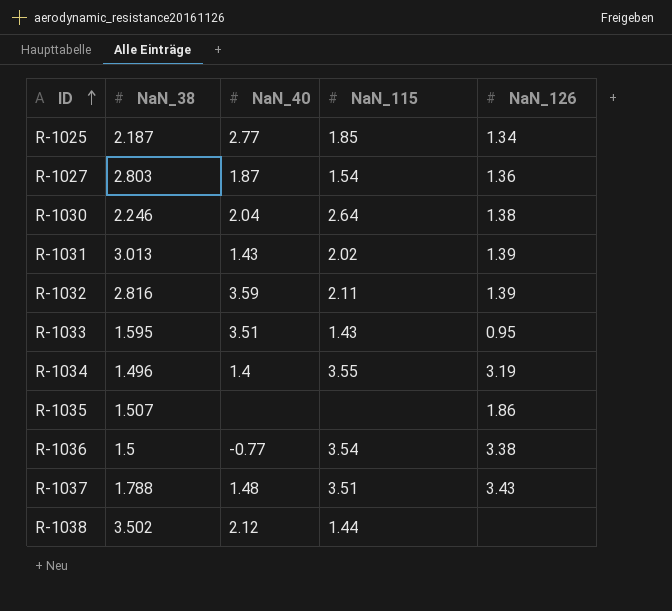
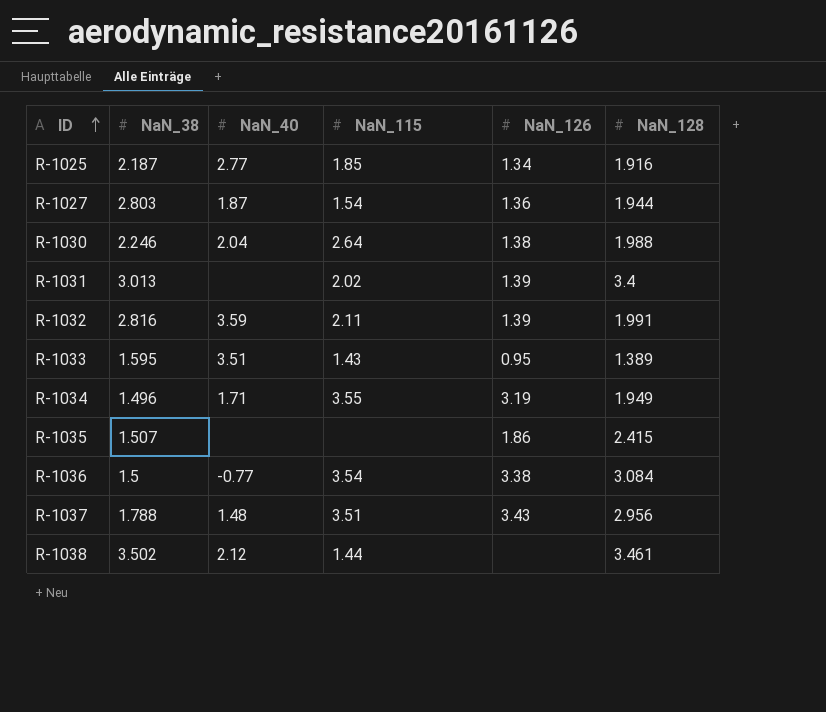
column NaN_128 | position: none -> 6
R-1031 | NaN_40: 1.43 -> none
R-1034 | NaN_40: 1.4 -> 1.71

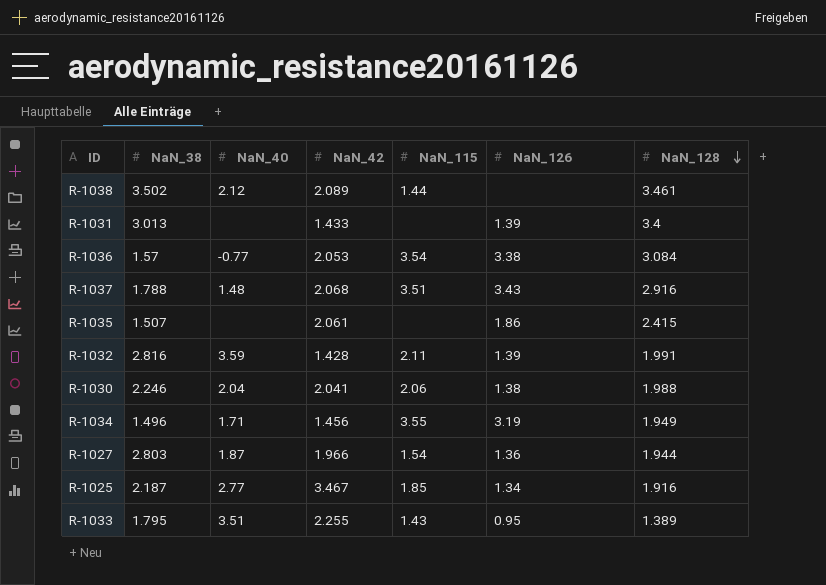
row order: ID ascending -> NaN_128 descending
column NaN_42 | position: none -> 4
R-1031 | NaN_115: 2.02 -> none
R-1036 | NaN_38: 1.5 -> 1.57
R-1037 | NaN_128: 2.956 -> 2.916
R-1030 | NaN_115: 2.64 -> 2.06
R-1033 | NaN_38: 1.595 -> 1.795

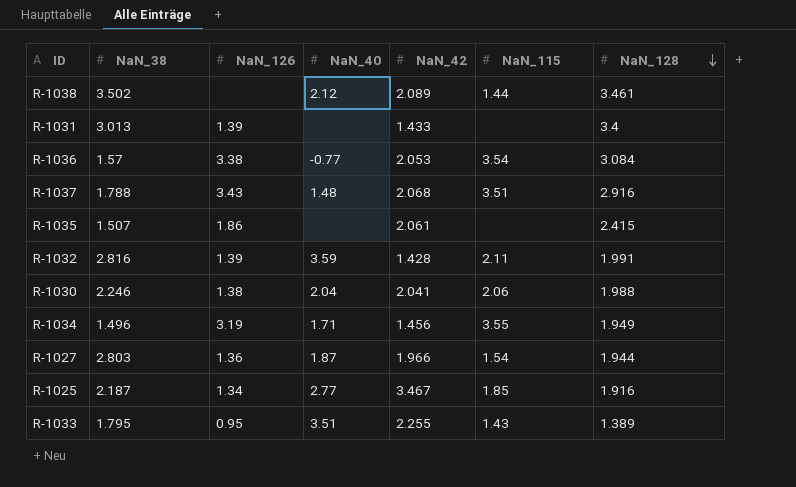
column NaN_126 | position: 6 -> 3

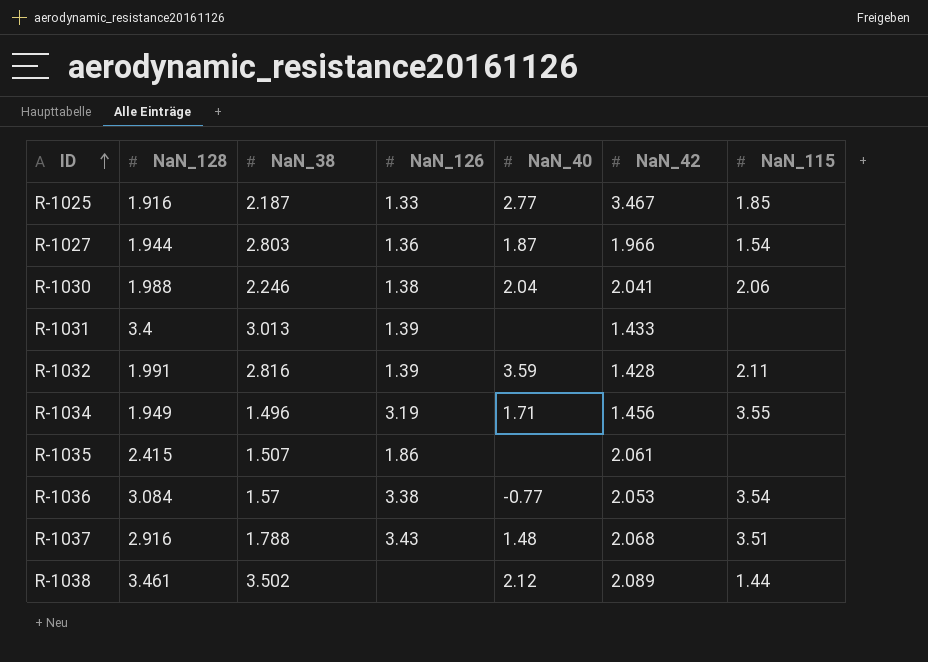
row order: NaN_128 descending -> ID ascending
column NaN_128 | position: 7 -> 2
row R-1033: 1.795 | 0.95 | 3.51 | 2.255 | 1.43 | 1.389 -> none
R-1025 | NaN_126: 1.34 -> 1.33

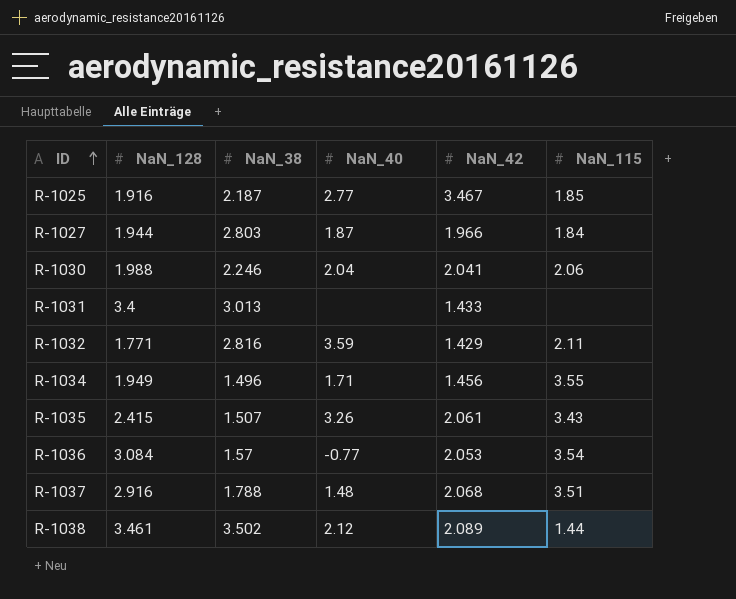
column NaN_126 | position: 4 -> none
R-1027 | NaN_115: 1.54 -> 1.84
R-1032 | NaN_128: 1.991 -> 1.771
R-1032 | NaN_42: 1.428 -> 1.429
R-1035 | NaN_40: none -> 3.26
R-1035 | NaN_115: none -> 3.43

